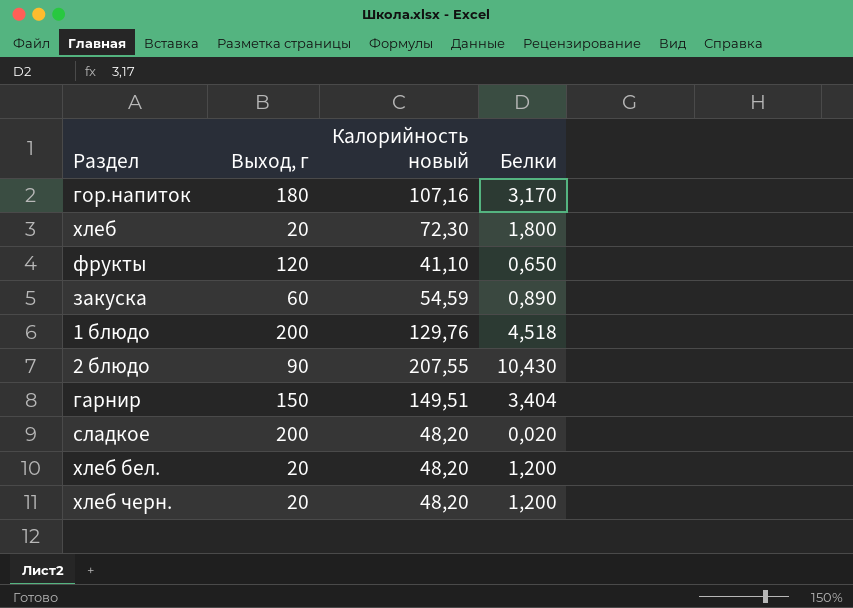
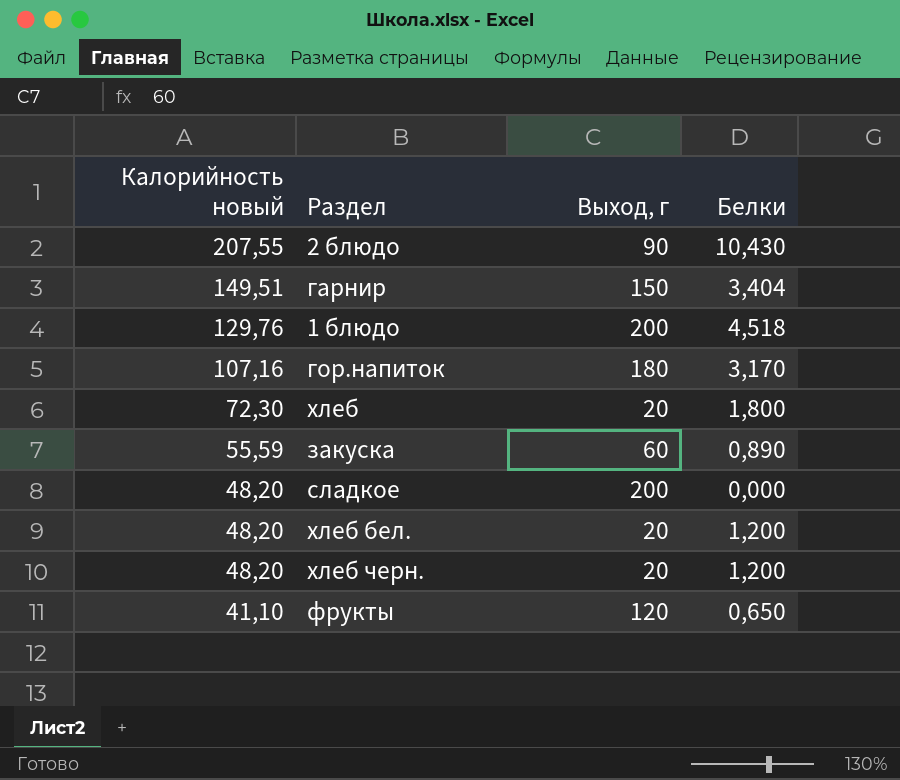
row order: none -> Калорийность новый descending
column Калорийность новый | position: 3 -> 1
закуска | Калорийность новый: 54,59 -> 55,59
сладкое | Белки: 0,020 -> 0,000

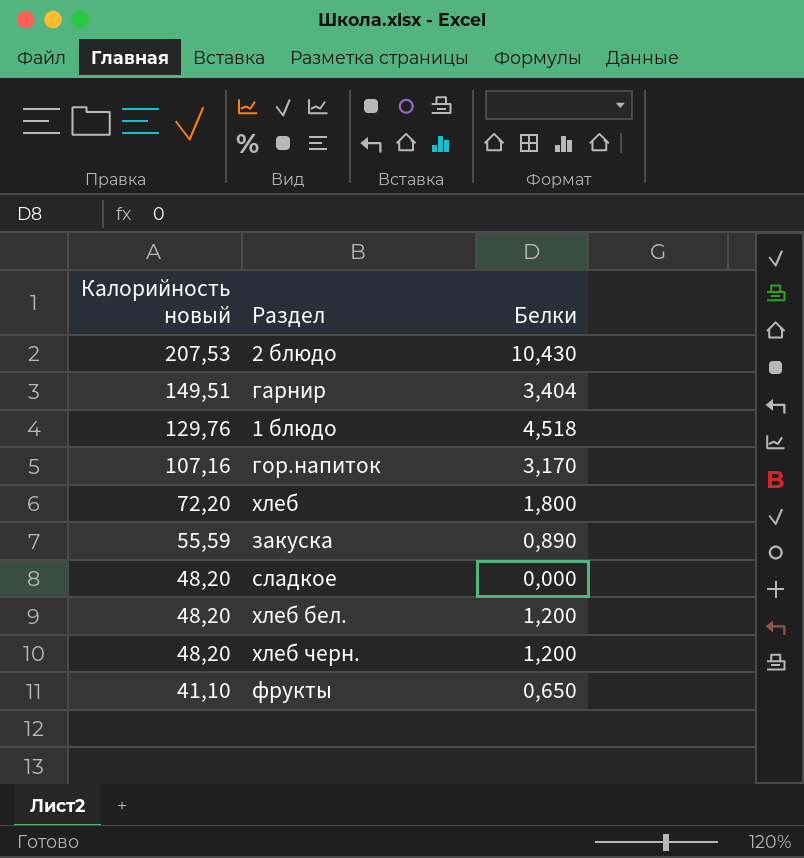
column Выход, г | position: 3 -> none
2 блюдо | Калорийность новый: 207,55 -> 207,53
хлеб | Калорийность новый: 72,30 -> 72,20

